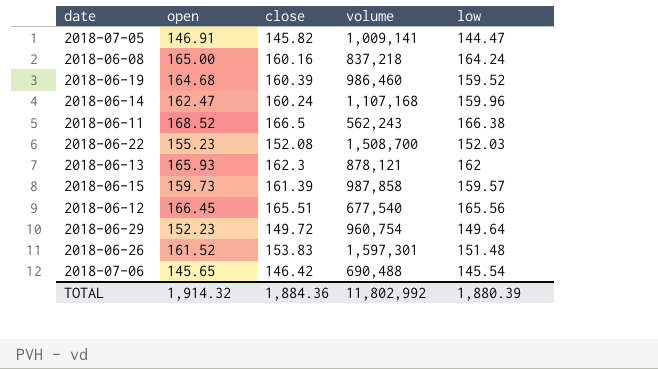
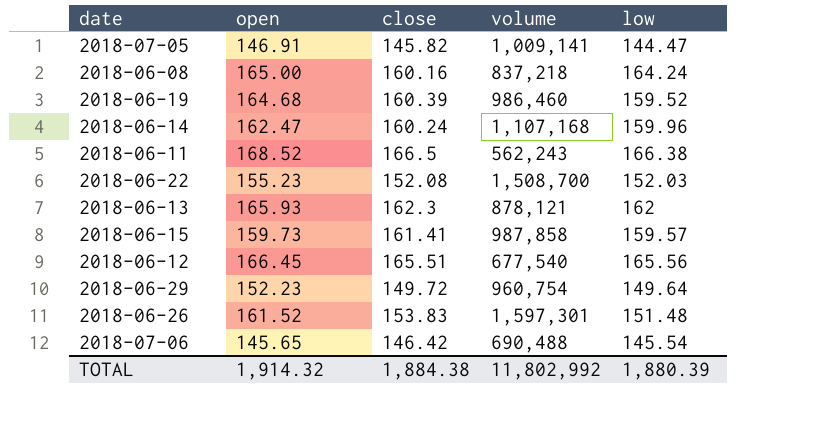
2018-06-15 | close: 161.39 -> 161.41
TOTAL | close: 1,884.36 -> 1,884.38

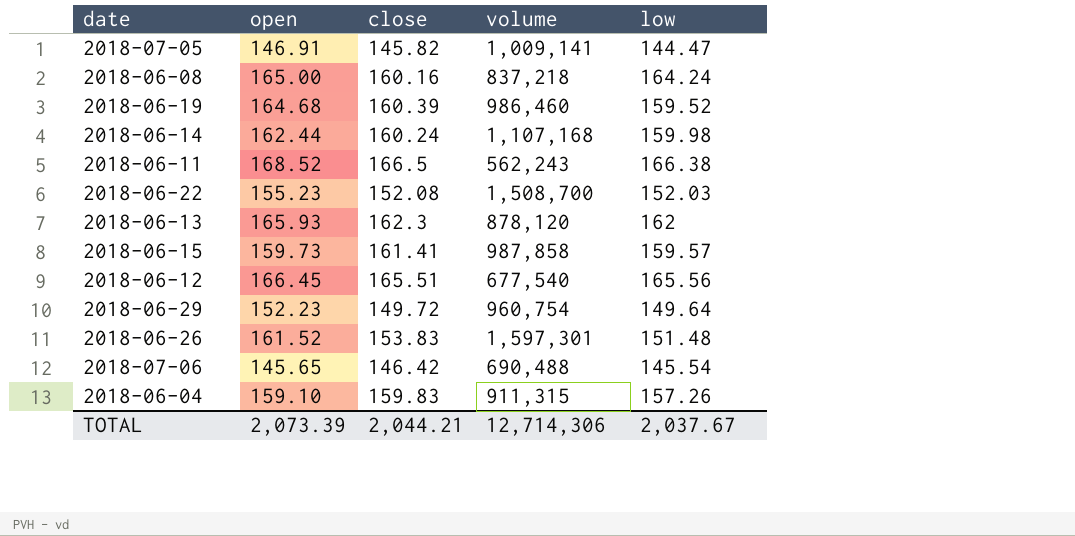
2018-06-14 | open: 162.47 -> 162.44
2018-06-14 | low: 159.96 -> 159.98
2018-06-13 | volume: 878,121 -> 878,120
row 2018-06-04: none -> 159.10 | 159.83 | 911,315 | 157.26
TOTAL | open: 1,914.32 -> 2,073.39
TOTAL | close: 1,884.38 -> 2,044.21
TOTAL | volume: 11,802,992 -> 12,714,306
TOTAL | low: 1,880.39 -> 2,037.67

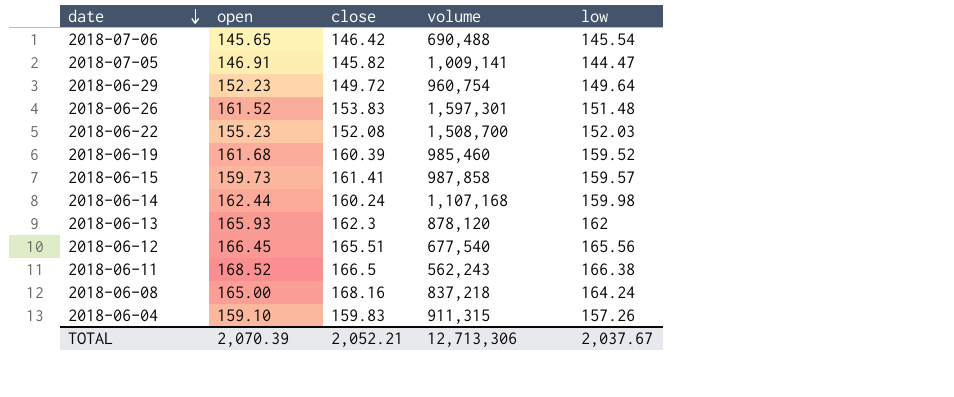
row order: none -> date descending
2018-06-19 | open: 164.68 -> 161.68
2018-06-19 | volume: 986,460 -> 985,460
2018-06-08 | close: 160.16 -> 168.16
TOTAL | open: 2,073.39 -> 2,070.39
TOTAL | close: 2,044.21 -> 2,052.21
TOTAL | volume: 12,714,306 -> 12,713,306

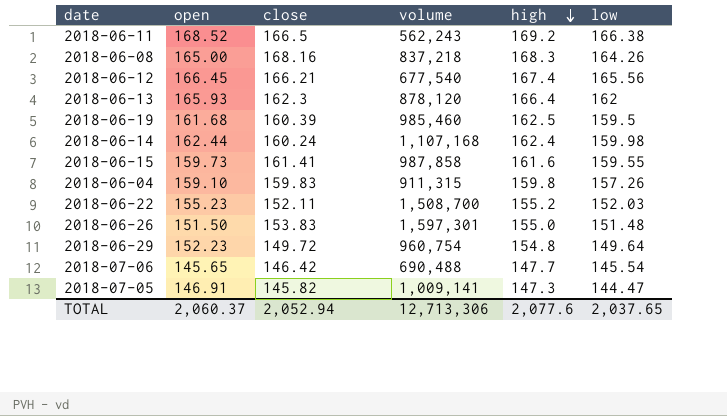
row order: date descending -> high descending
column high | position: none -> 5
2018-06-08 | low: 164.24 -> 164.26
2018-06-12 | close: 165.51 -> 166.21
2018-06-19 | low: 159.52 -> 159.5
2018-06-15 | low: 159.57 -> 159.55
2018-06-22 | close: 152.08 -> 152.11
2018-06-26 | open: 161.52 -> 151.50
TOTAL | open: 2,070.39 -> 2,060.37
TOTAL | close: 2,052.21 -> 2,052.94
TOTAL | low: 2,037.67 -> 2,037.65

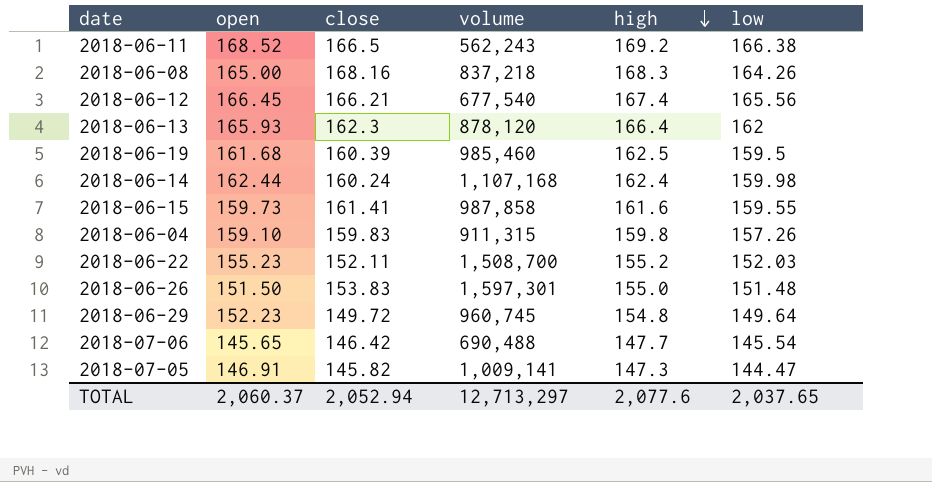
2018-06-29 | volume: 960,754 -> 960,745
TOTAL | volume: 12,713,306 -> 12,713,297

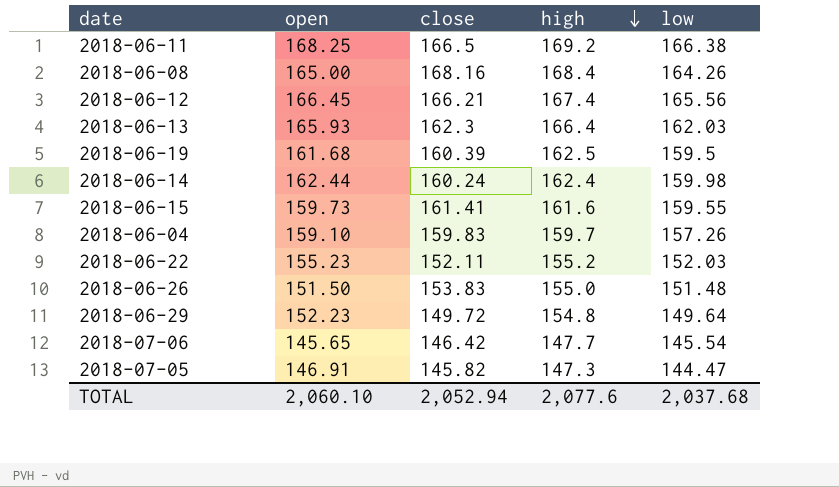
column volume | position: 4 -> none
2018-06-11 | open: 168.52 -> 168.25
2018-06-08 | high: 168.3 -> 168.4
2018-06-13 | low: 162 -> 162.03
2018-06-04 | high: 159.8 -> 159.7
TOTAL | open: 2,060.37 -> 2,060.10
TOTAL | low: 2,037.65 -> 2,037.68

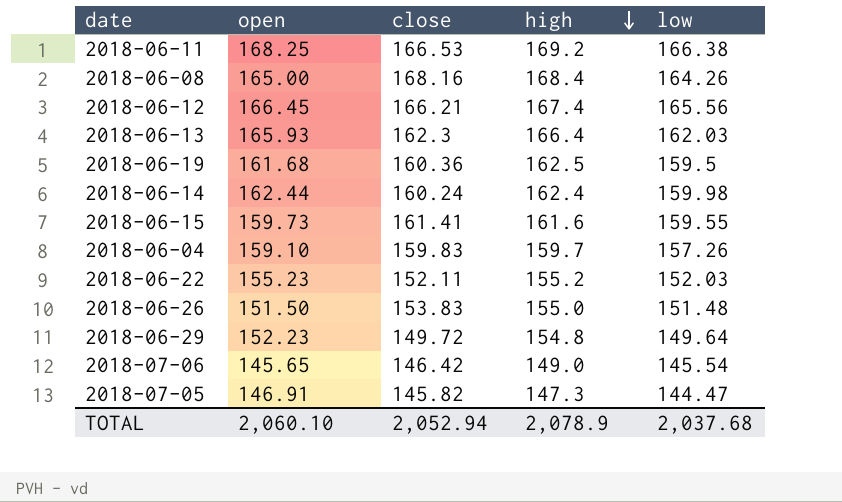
2018-06-11 | close: 166.5 -> 166.53
2018-06-19 | close: 160.39 -> 160.36
2018-07-06 | high: 147.7 -> 149.0
TOTAL | high: 2,077.6 -> 2,078.9

